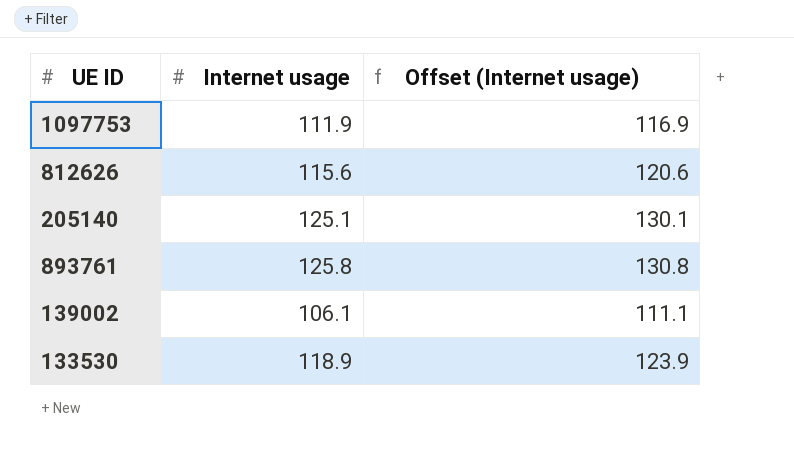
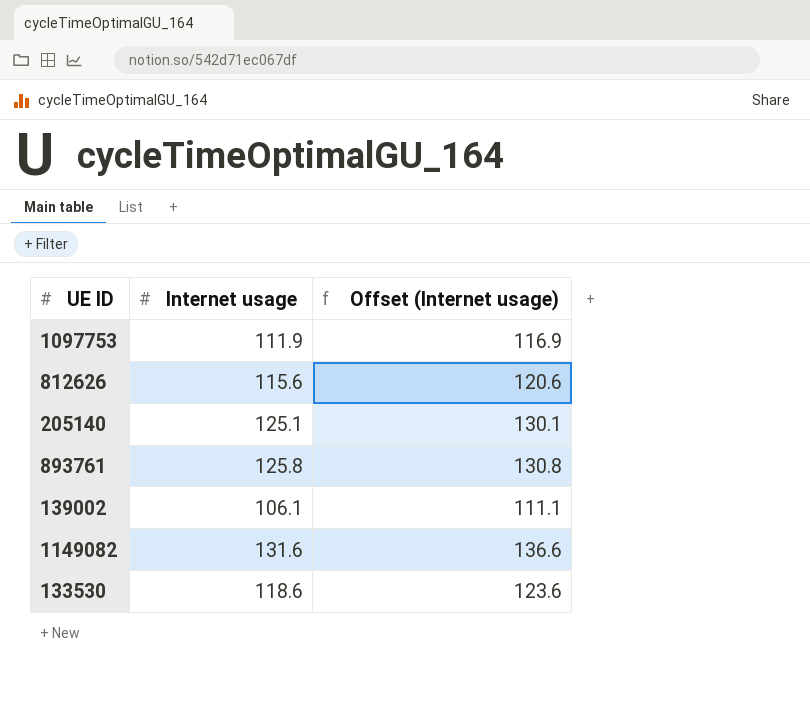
row 1149082: none -> 131.6 | 136.6
133530 | Internet usage: 118.9 -> 118.6
133530 | Offset (Internet usage): 123.9 -> 123.6

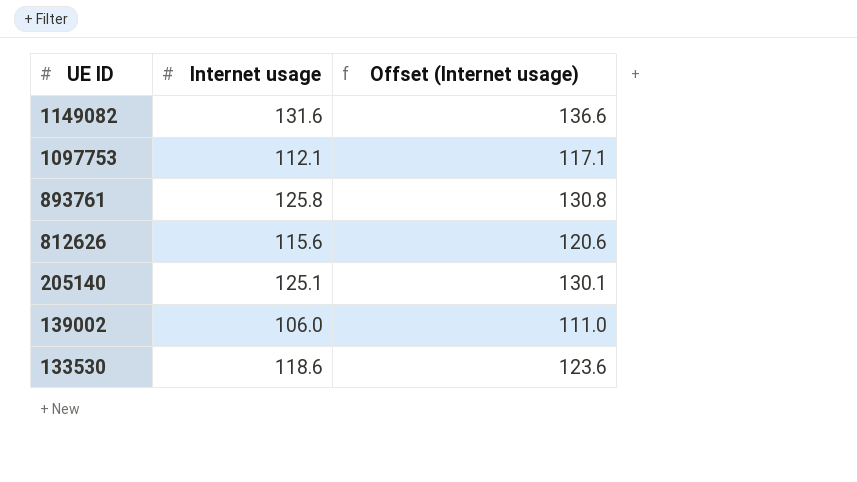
row order: none -> UE ID descending
1097753 | Internet usage: 111.9 -> 112.1
1097753 | Offset (Internet usage): 116.9 -> 117.1
139002 | Internet usage: 106.1 -> 106.0
139002 | Offset (Internet usage): 111.1 -> 111.0

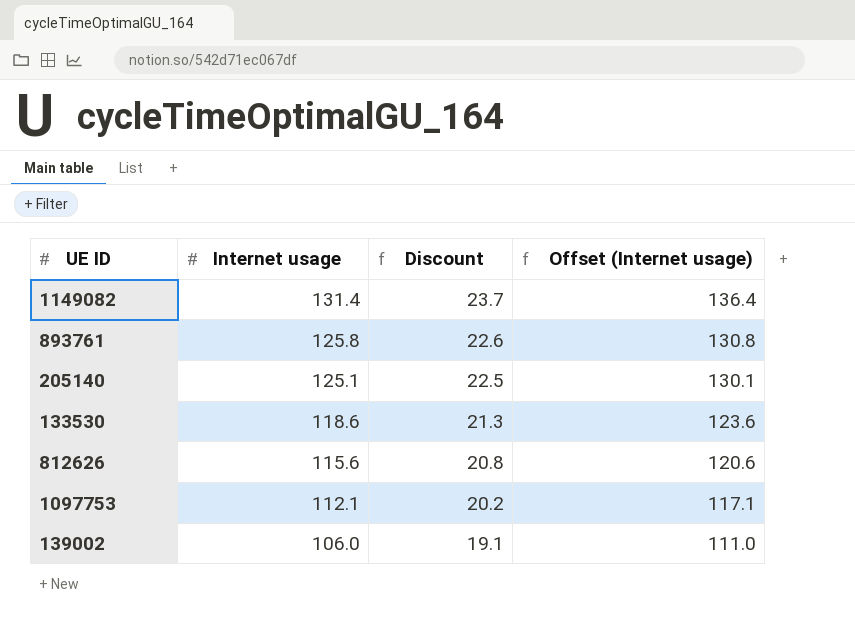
row order: UE ID descending -> Internet usage descending
column Discount | formula: none -> [Internet usage] * 0.18
1149082 | Internet usage: 131.6 -> 131.4
1149082 | Offset (Internet usage): 136.6 -> 136.4

